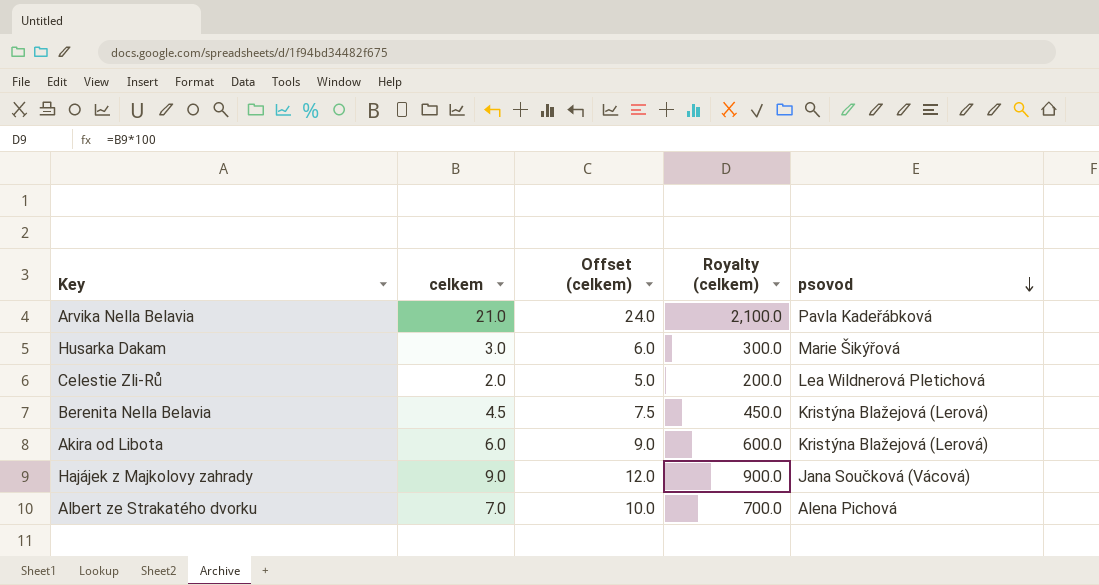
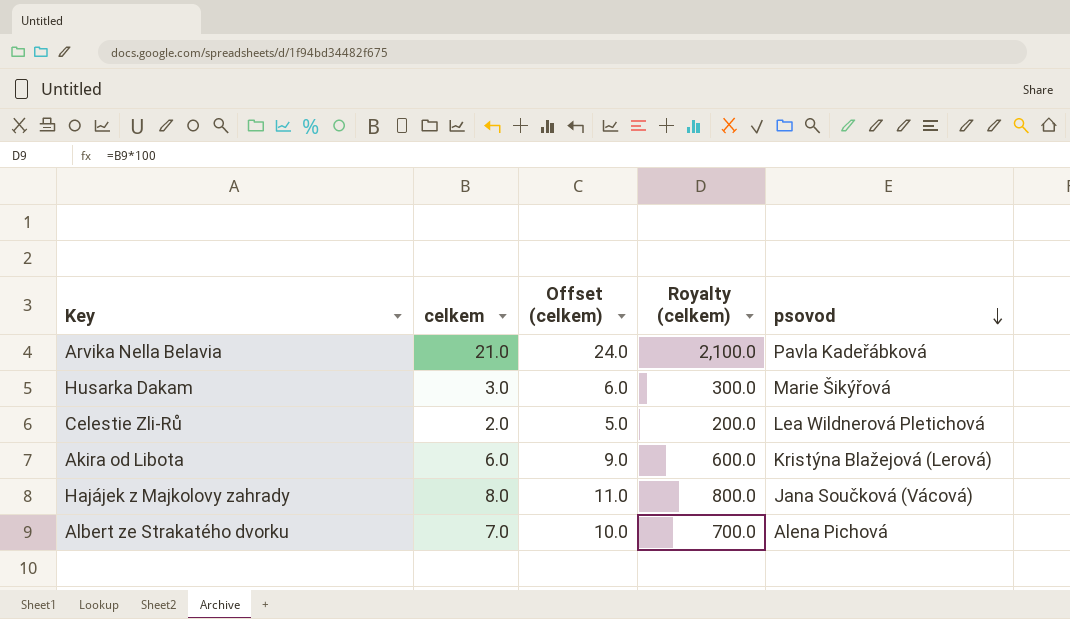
row Berenita Nella Belavia: 4.5 | 7.5 | 450.0 | Kristýna Blažejová (Lerová) -> none
Hajájek z Majkolovy zahrady | celkem: 9.0 -> 8.0
Hajájek z Majkolovy zahrady | Offset (celkem): 12.0 -> 11.0
Hajájek z Majkolovy zahrady | Royalty (celkem): 900.0 -> 800.0

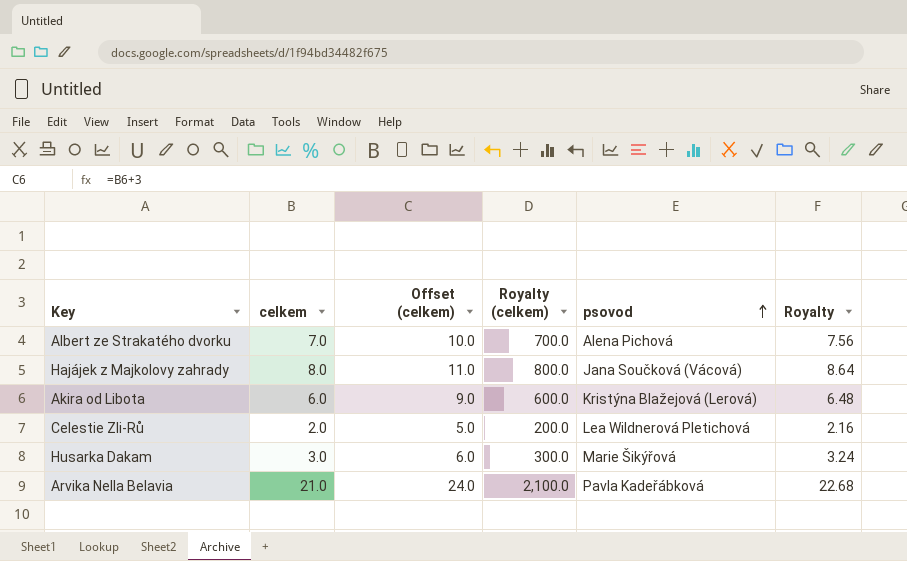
row order: psovod descending -> psovod ascending
column Royalty | formula: none -> [celkem] * 1.08

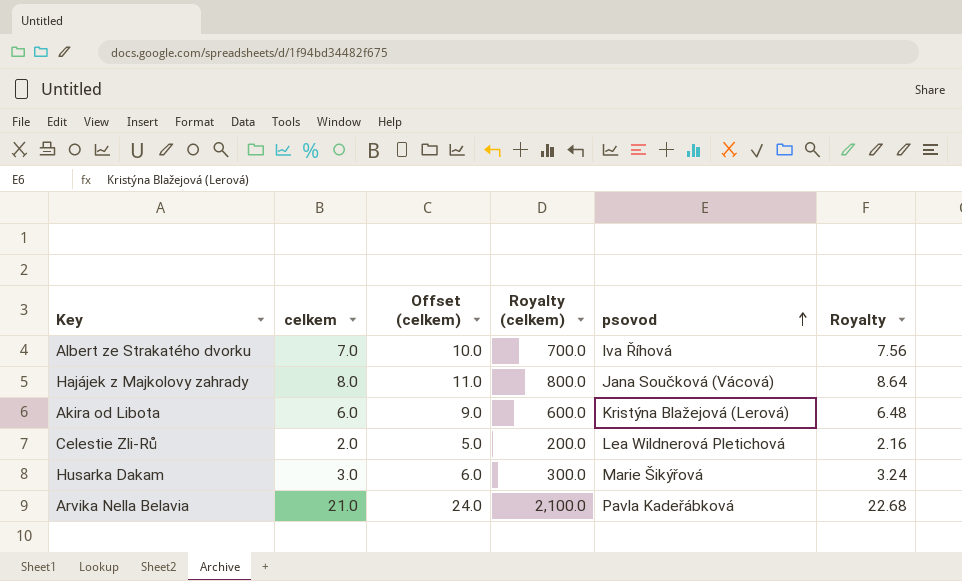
Albert ze Strakatého dvorku | psovod: Alena Pichová -> Iva Říhová

